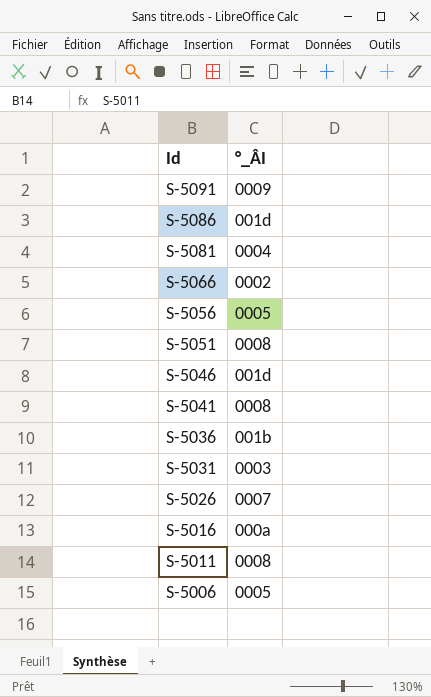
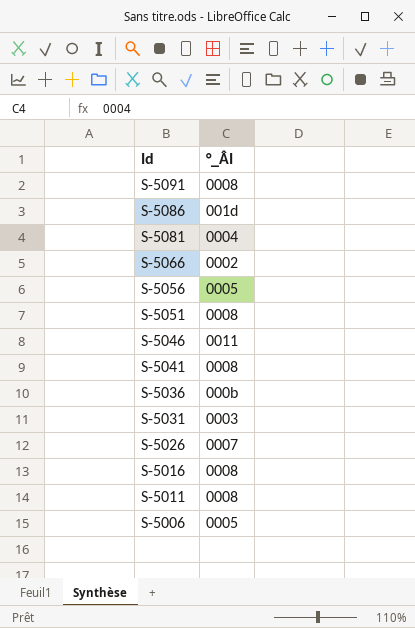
S-5091 | °_ÂI: 0009 -> 0008
S-5046 | °_ÂI: 001d -> 0011
S-5036 | °_ÂI: 001b -> 000b
S-5016 | °_ÂI: 000a -> 0008

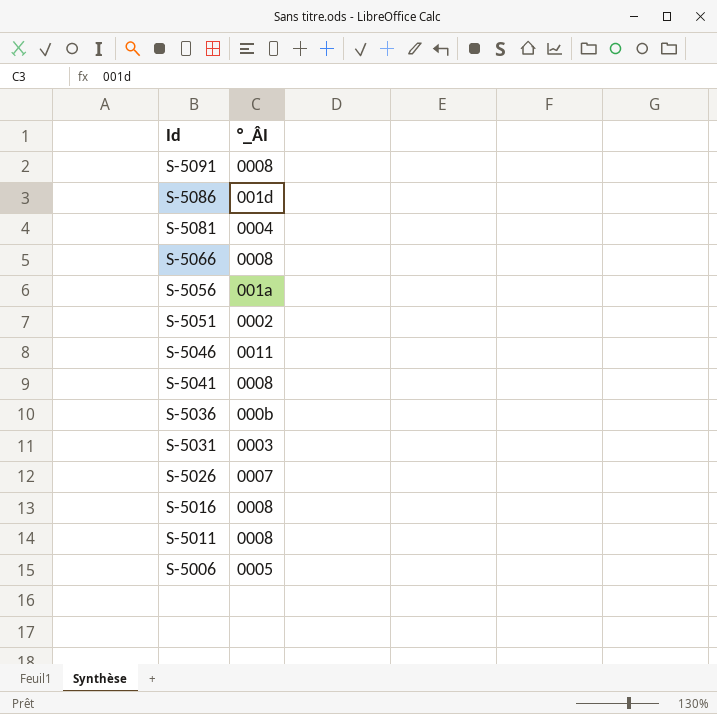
S-5066 | °_ÂI: 0002 -> 0008
S-5056 | °_ÂI: 0005 -> 001a
S-5051 | °_ÂI: 0008 -> 0002

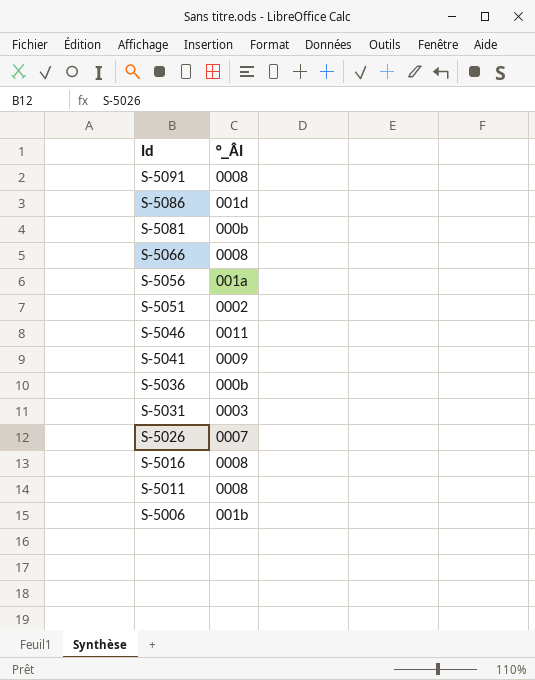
S-5081 | °_ÂI: 0004 -> 000b
S-5041 | °_ÂI: 0008 -> 0009
S-5006 | °_ÂI: 0005 -> 001b

